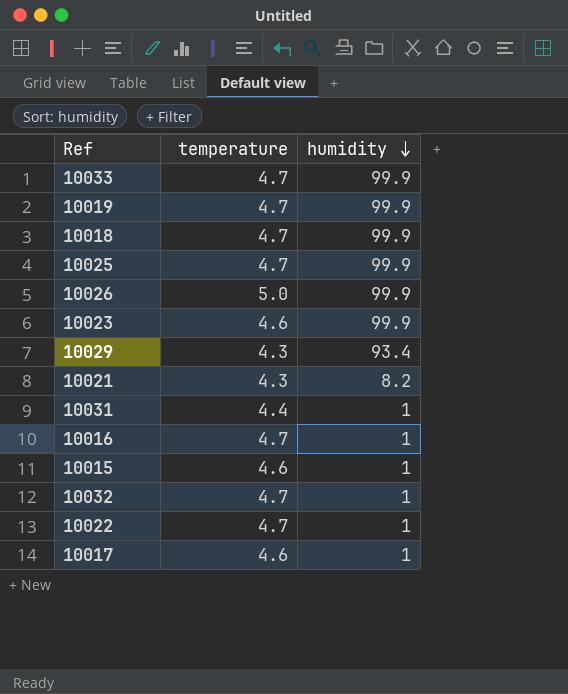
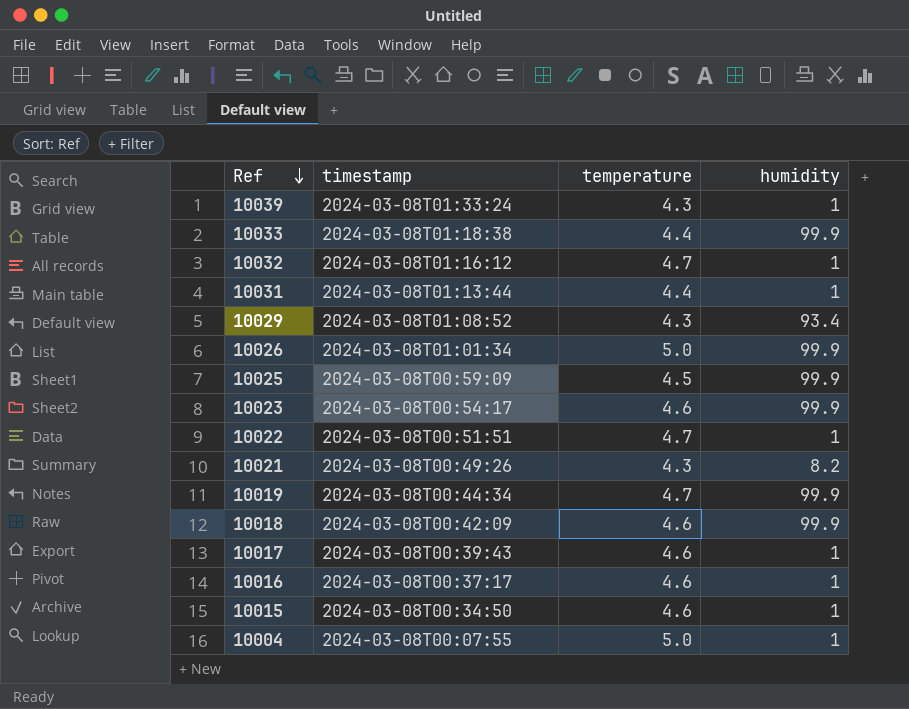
row order: humidity descending -> Ref descending
column timestamp | position: none -> 2
row 10039: none -> 2024-03-08T01:33:24 | 4.3 | 1
10033 | temperature: 4.7 -> 4.4
10025 | temperature: 4.7 -> 4.5
10018 | temperature: 4.7 -> 4.6
10016 | temperature: 4.7 -> 4.6
row 10004: none -> 2024-03-08T00:07:55 | 5.0 | 1

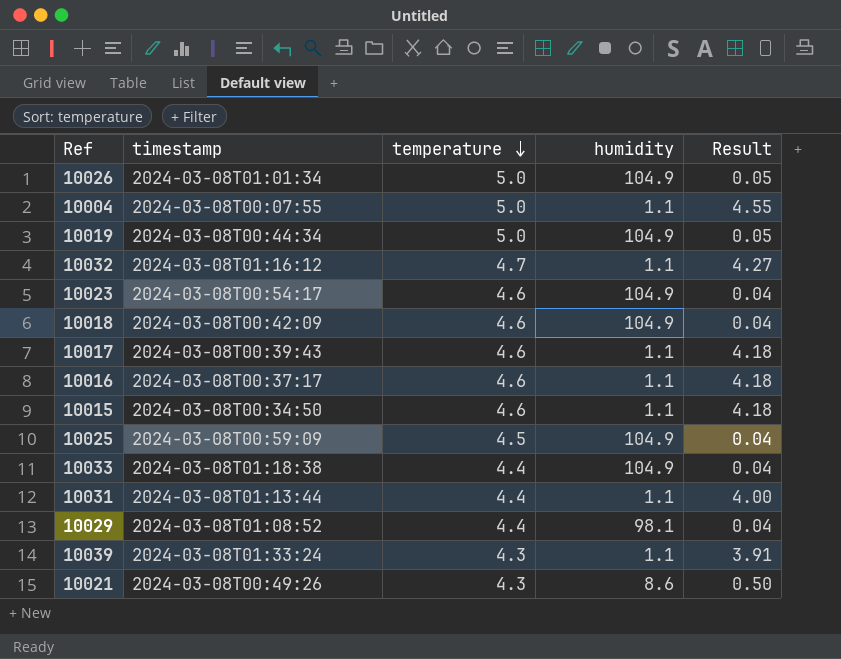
row order: Ref descending -> temperature descending
column Result | formula: none -> [temperature] / [humidity]
row 10022: 2024-03-08T00:51:51 | 4.7 | 1 -> none
10026 | humidity: 99.9 -> 104.9
10004 | humidity: 1 -> 1.1
10019 | temperature: 4.7 -> 5.0
10019 | humidity: 99.9 -> 104.9
10032 | humidity: 1 -> 1.1
10023 | humidity: 99.9 -> 104.9
10018 | humidity: 99.9 -> 104.9
10017 | humidity: 1 -> 1.1
10016 | humidity: 1 -> 1.1
10015 | humidity: 1 -> 1.1
10025 | humidity: 99.9 -> 104.9
10033 | humidity: 99.9 -> 104.9
10031 | humidity: 1 -> 1.1
10029 | temperature: 4.3 -> 4.4
10029 | humidity: 93.4 -> 98.1
10039 | humidity: 1 -> 1.1
10021 | humidity: 8.2 -> 8.6

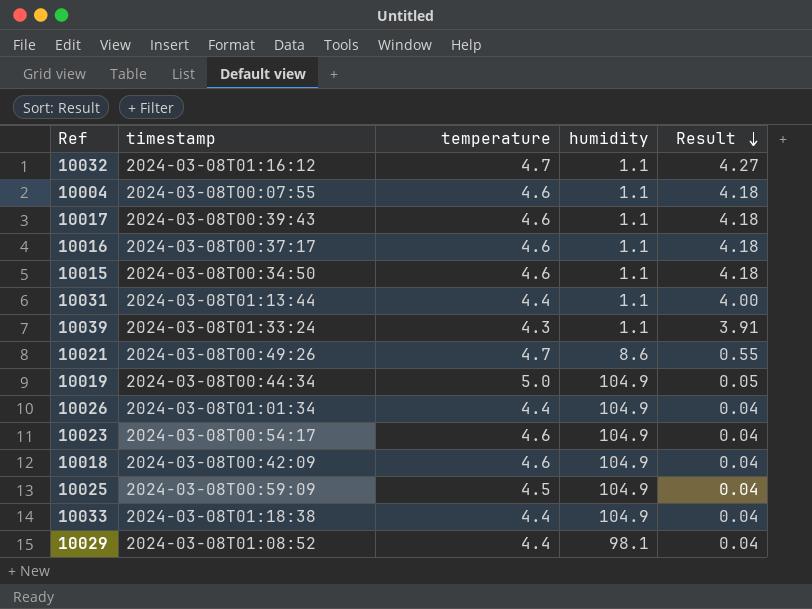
row order: temperature descending -> Result descending
10004 | temperature: 5.0 -> 4.6
10004 | Result: 4.55 -> 4.18
10021 | temperature: 4.3 -> 4.7
10021 | Result: 0.50 -> 0.55
10026 | temperature: 5.0 -> 4.4
10026 | Result: 0.05 -> 0.04

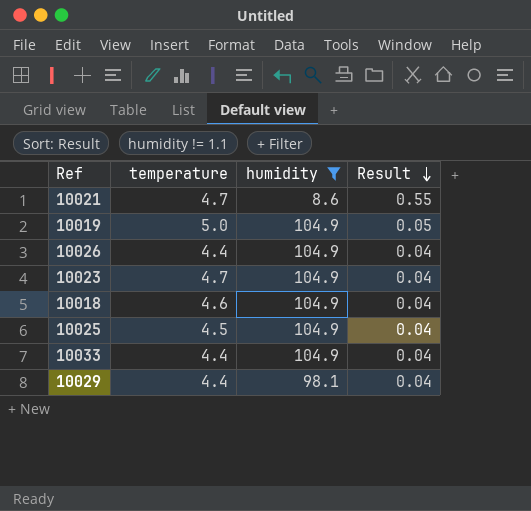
filter: none -> humidity != 1.1
column timestamp | position: 2 -> none
10023 | temperature: 4.6 -> 4.7

